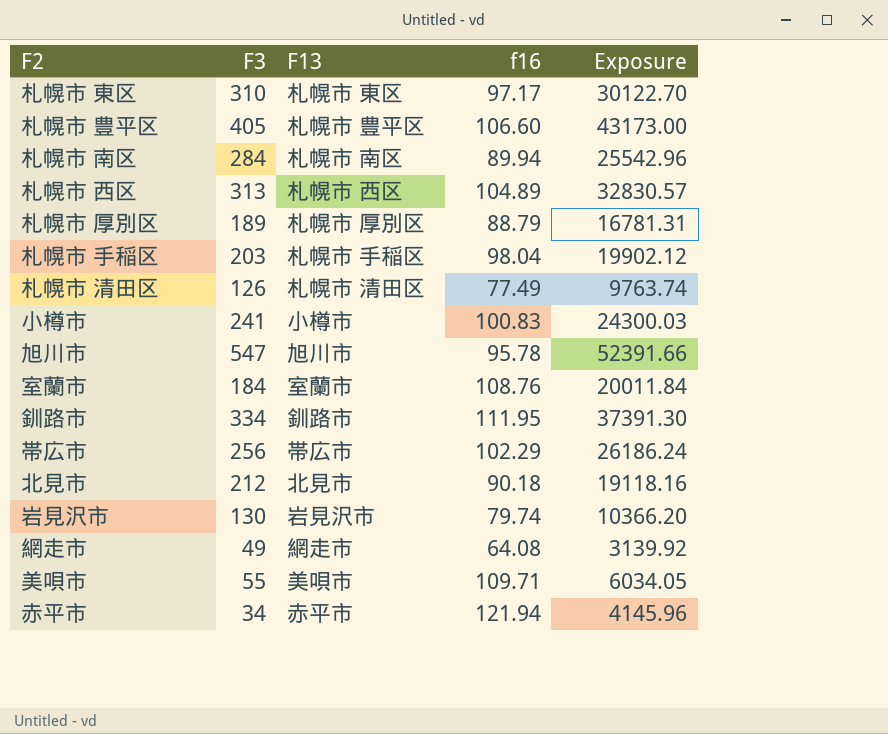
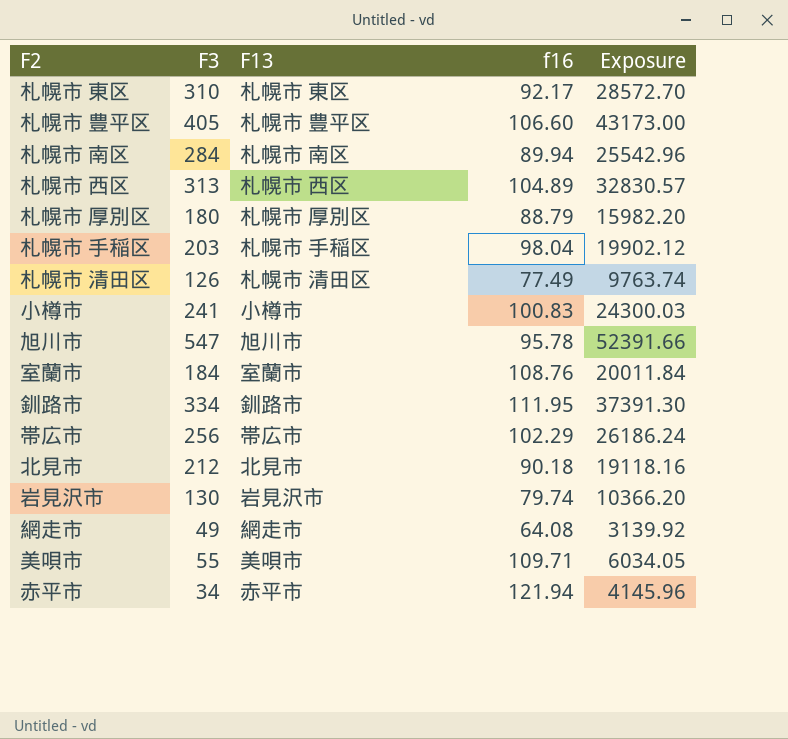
札幌市 東区 | f16: 97.17 -> 92.17
札幌市 東区 | Exposure: 30122.70 -> 28572.70
札幌市 厚別区 | F3: 189 -> 180
札幌市 厚別区 | Exposure: 16781.31 -> 15982.20

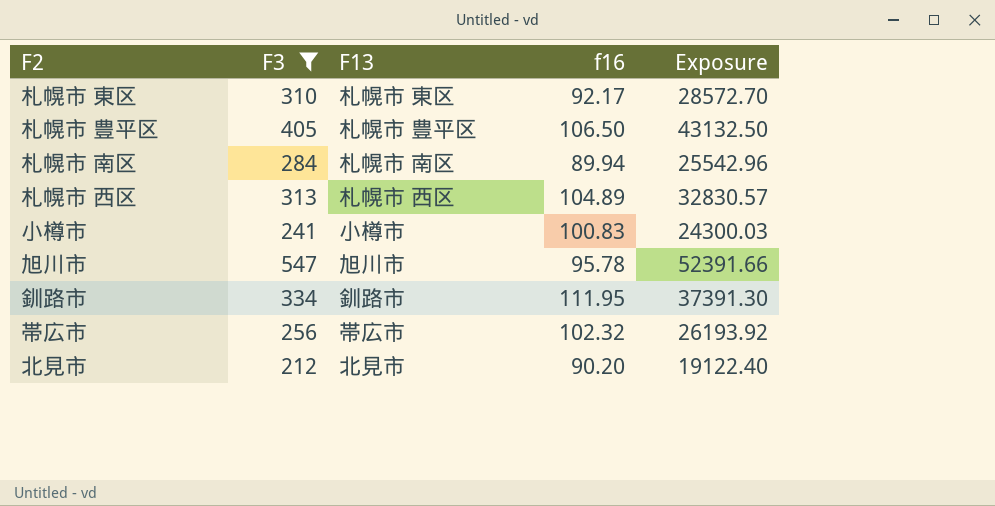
filter: none -> F3 >= 212
札幌市 豊平区 | f16: 106.60 -> 106.50
札幌市 豊平区 | Exposure: 43173.00 -> 43132.50
帯広市 | f16: 102.29 -> 102.32
帯広市 | Exposure: 26186.24 -> 26193.92
北見市 | f16: 90.18 -> 90.20
北見市 | Exposure: 19118.16 -> 19122.40

